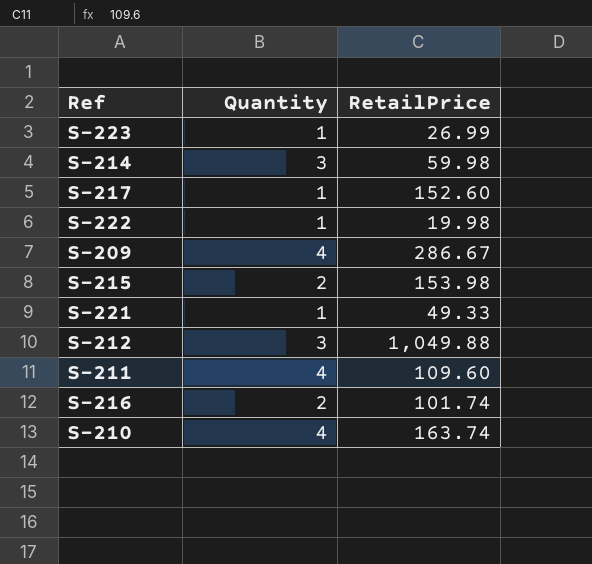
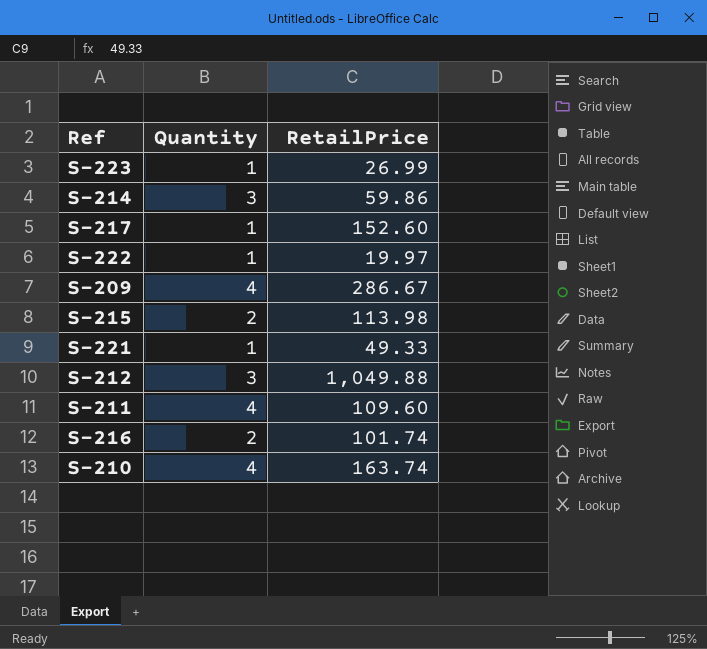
S-214 | RetailPrice: 59.98 -> 59.86
S-222 | RetailPrice: 19.98 -> 19.97
S-215 | RetailPrice: 153.98 -> 113.98

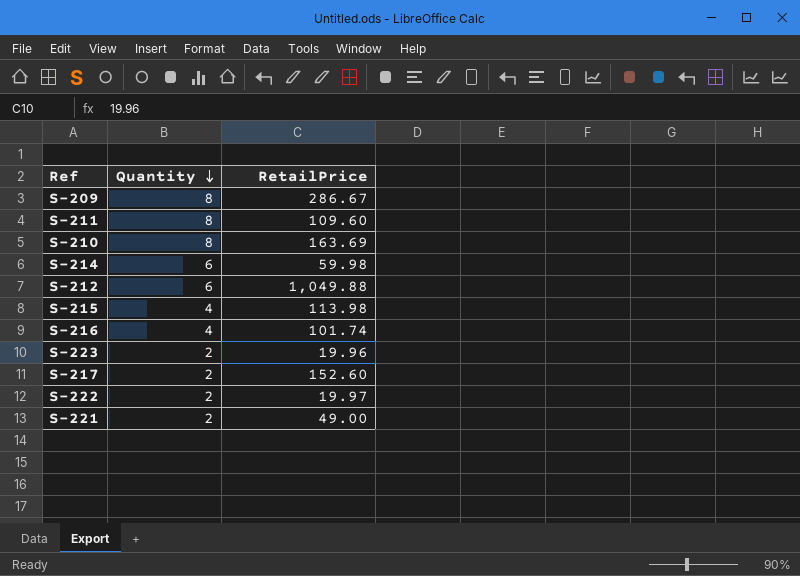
row order: none -> Quantity descending
S-209 | Quantity: 4 -> 8
S-211 | Quantity: 4 -> 8
S-210 | Quantity: 4 -> 8
S-210 | RetailPrice: 163.74 -> 163.69
S-214 | Quantity: 3 -> 6
S-214 | RetailPrice: 59.86 -> 59.98
S-212 | Quantity: 3 -> 6
S-215 | Quantity: 2 -> 4
S-216 | Quantity: 2 -> 4
S-223 | Quantity: 1 -> 2
S-223 | RetailPrice: 26.99 -> 19.96
S-217 | Quantity: 1 -> 2
S-222 | Quantity: 1 -> 2
S-221 | Quantity: 1 -> 2
S-221 | RetailPrice: 49.33 -> 49.00

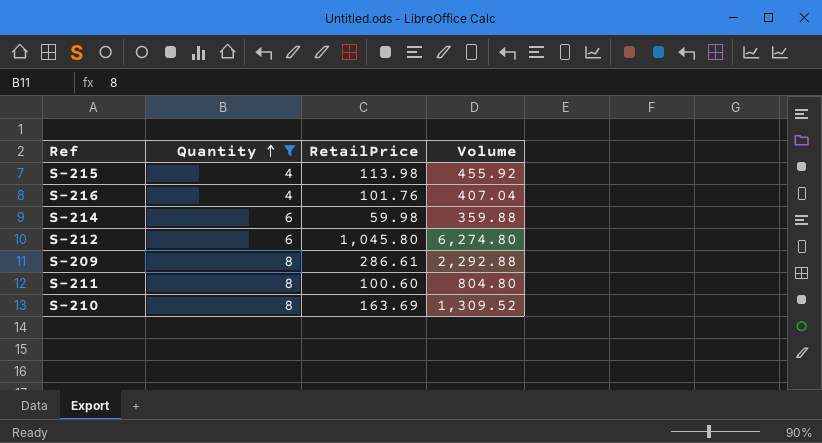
filter: none -> Quantity != 2
row order: Quantity descending -> Quantity ascending
column Volume | formula: none -> [Quantity] * [RetailPrice]
S-216 | RetailPrice: 101.74 -> 101.76
S-212 | RetailPrice: 1,049.88 -> 1,045.80
S-209 | RetailPrice: 286.67 -> 286.61
S-211 | RetailPrice: 109.60 -> 100.60

